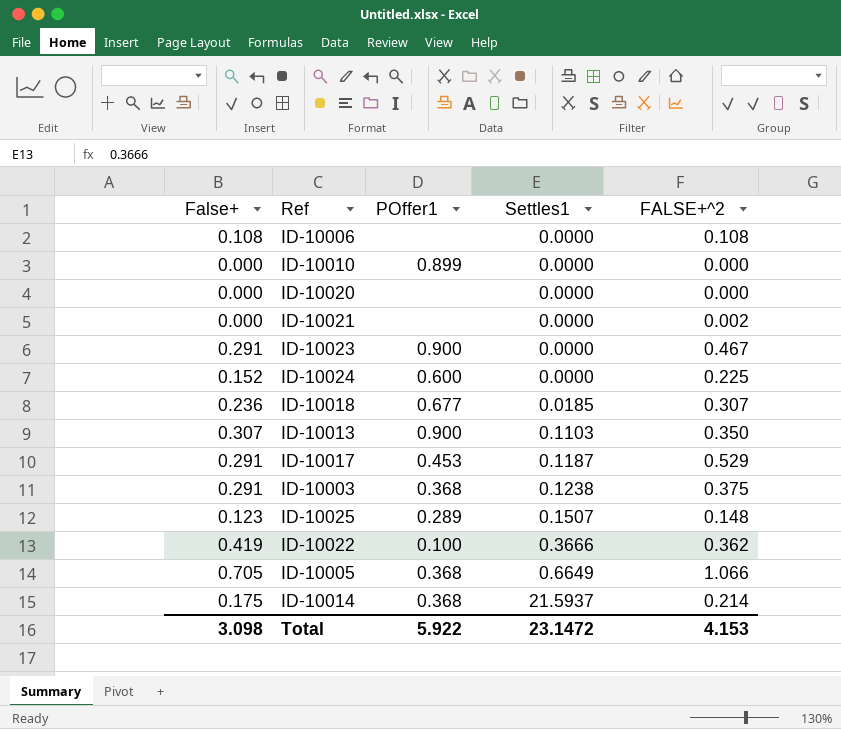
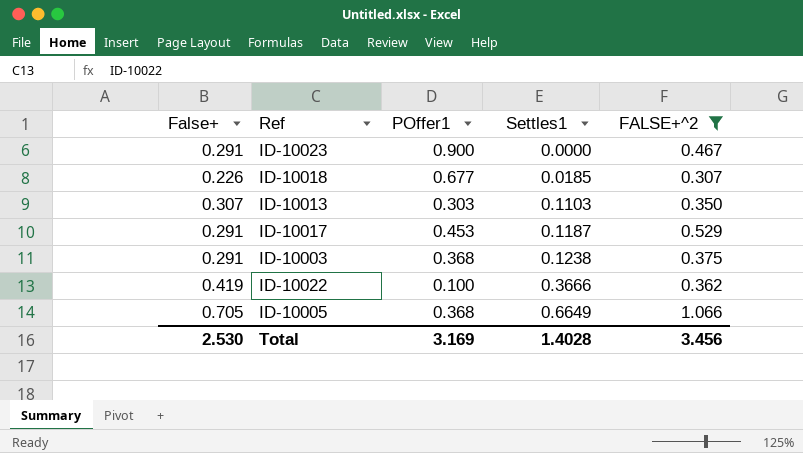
filter: none -> FALSE+^2 >= 0.307
ID-10018 | False+: 0.236 -> 0.226
ID-10013 | POffer1: 0.900 -> 0.303
Total | False+: 3.098 -> 2.530
Total | POffer1: 5.922 -> 3.169
Total | Settles1: 23.1472 -> 1.4028
Total | FALSE+^2: 4.153 -> 3.456

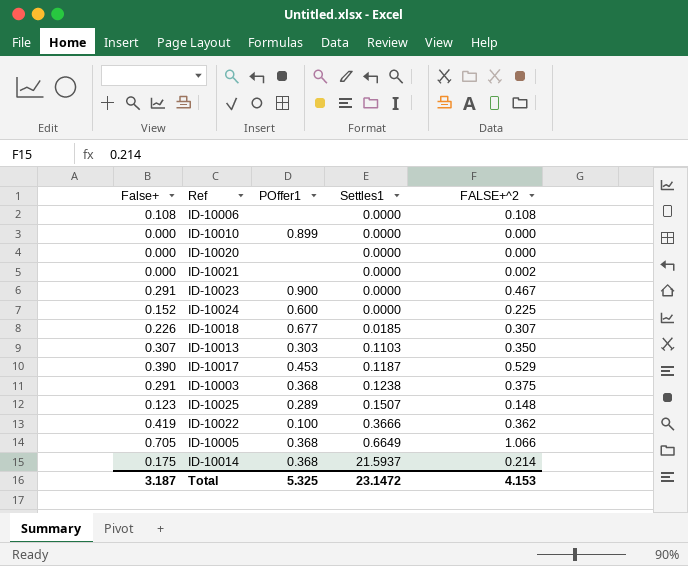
filter: FALSE+^2 >= 0.307 -> none
ID-10017 | False+: 0.291 -> 0.390
Total | False+: 2.530 -> 3.187
Total | POffer1: 3.169 -> 5.325
Total | Settles1: 1.4028 -> 23.1472
Total | FALSE+^2: 3.456 -> 4.153

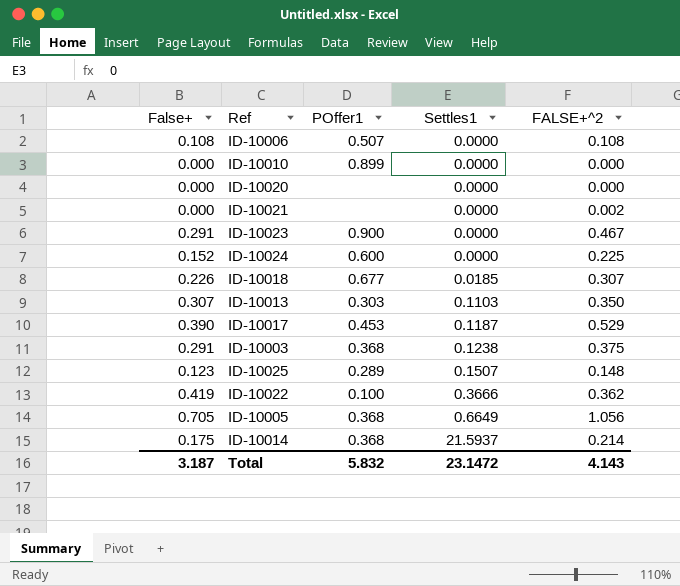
ID-10006 | POffer1: none -> 0.507
ID-10005 | FALSE+^2: 1.066 -> 1.056
Total | POffer1: 5.325 -> 5.832
Total | FALSE+^2: 4.153 -> 4.143

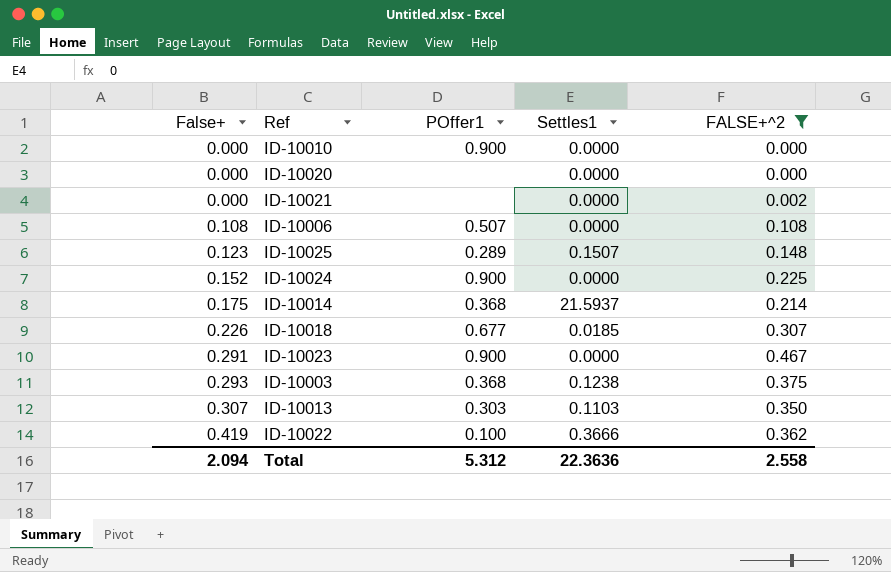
filter: none -> FALSE+^2 <= 0.467
row order: Settles1 ascending -> False+ ascending
ID-10010 | POffer1: 0.899 -> 0.900
ID-10024 | POffer1: 0.600 -> 0.900
ID-10003 | False+: 0.291 -> 0.293
Total | False+: 3.187 -> 2.094
Total | POffer1: 5.832 -> 5.312
Total | Settles1: 23.1472 -> 22.3636
Total | FALSE+^2: 4.143 -> 2.558

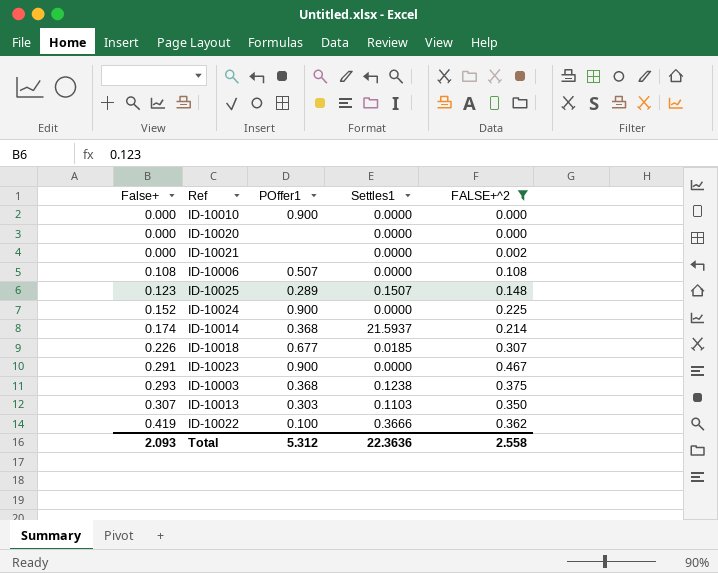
ID-10014 | False+: 0.175 -> 0.174
Total | False+: 2.094 -> 2.093

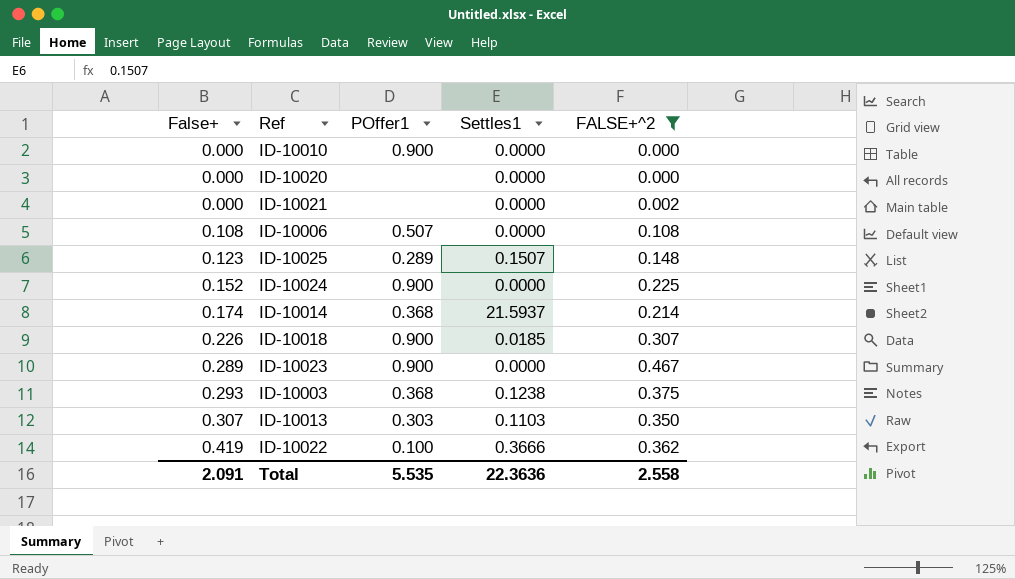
ID-10018 | POffer1: 0.677 -> 0.900
ID-10023 | False+: 0.291 -> 0.289
Total | False+: 2.093 -> 2.091
Total | POffer1: 5.312 -> 5.535

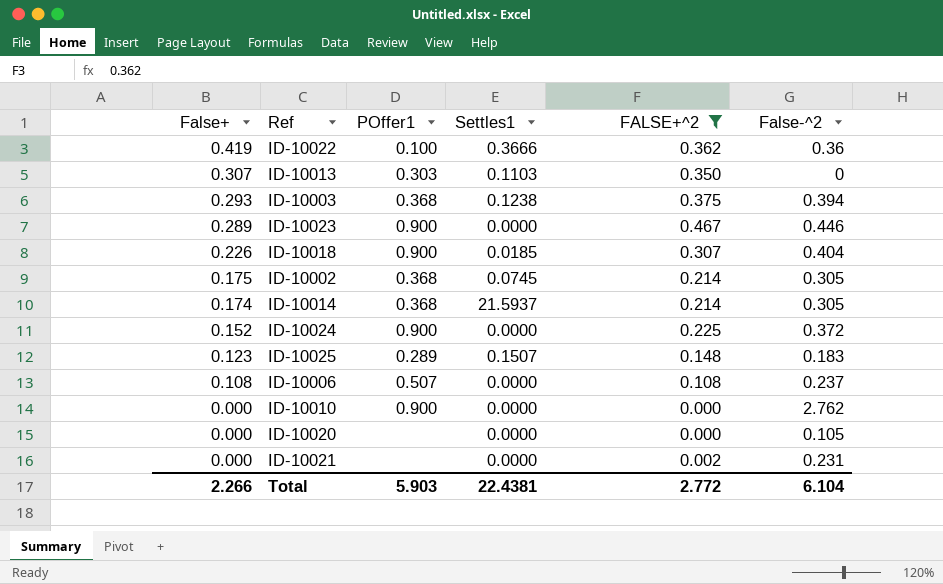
row order: False+ ascending -> False+ descending
column False-^2 | position: none -> 6
row ID-10002: none -> 0.175 | 0.368 | 0.0745 | 0.214 | 0.305
Total | False+: 2.091 -> 2.266
Total | POffer1: 5.535 -> 5.903
Total | Settles1: 22.3636 -> 22.4381
Total | FALSE+^2: 2.558 -> 2.772

